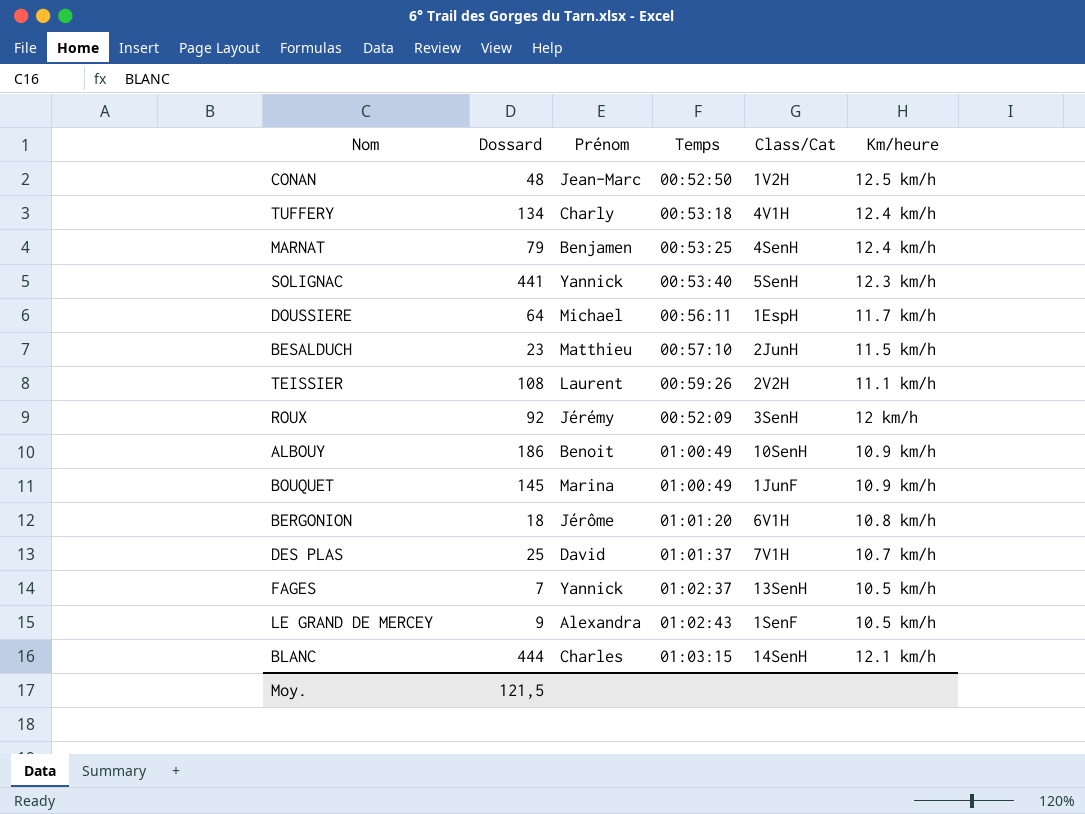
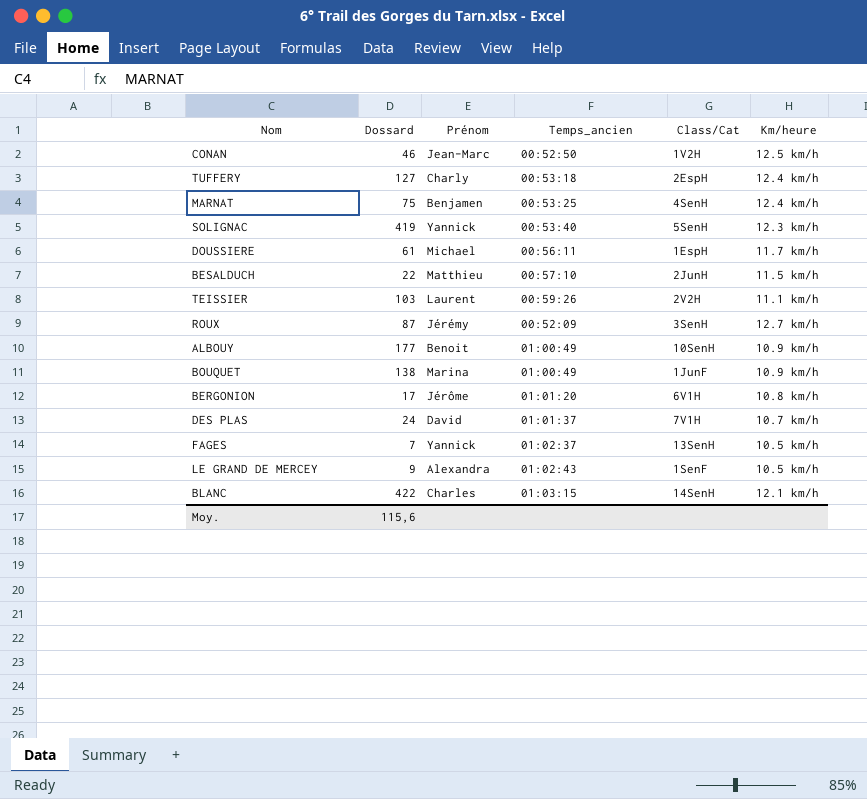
column name: Temps -> Temps_ancien
CONAN | Dossard: 48 -> 46
TUFFERY | Dossard: 134 -> 127
TUFFERY | Class/Cat: 4V1H -> 2EspH
MARNAT | Dossard: 79 -> 75
SOLIGNAC | Dossard: 441 -> 419
DOUSSIERE | Dossard: 64 -> 61
BESALDUCH | Dossard: 23 -> 22
TEISSIER | Dossard: 108 -> 103
ROUX | Dossard: 92 -> 87
ROUX | Km/heure: 12 km/h -> 12.7 km/h
ALBOUY | Dossard: 186 -> 177
BOUQUET | Dossard: 145 -> 138
BERGONION | Dossard: 18 -> 17
DES PLAS | Dossard: 25 -> 24
BLANC | Dossard: 444 -> 422
Moy. | Dossard: 121,5 -> 115,6

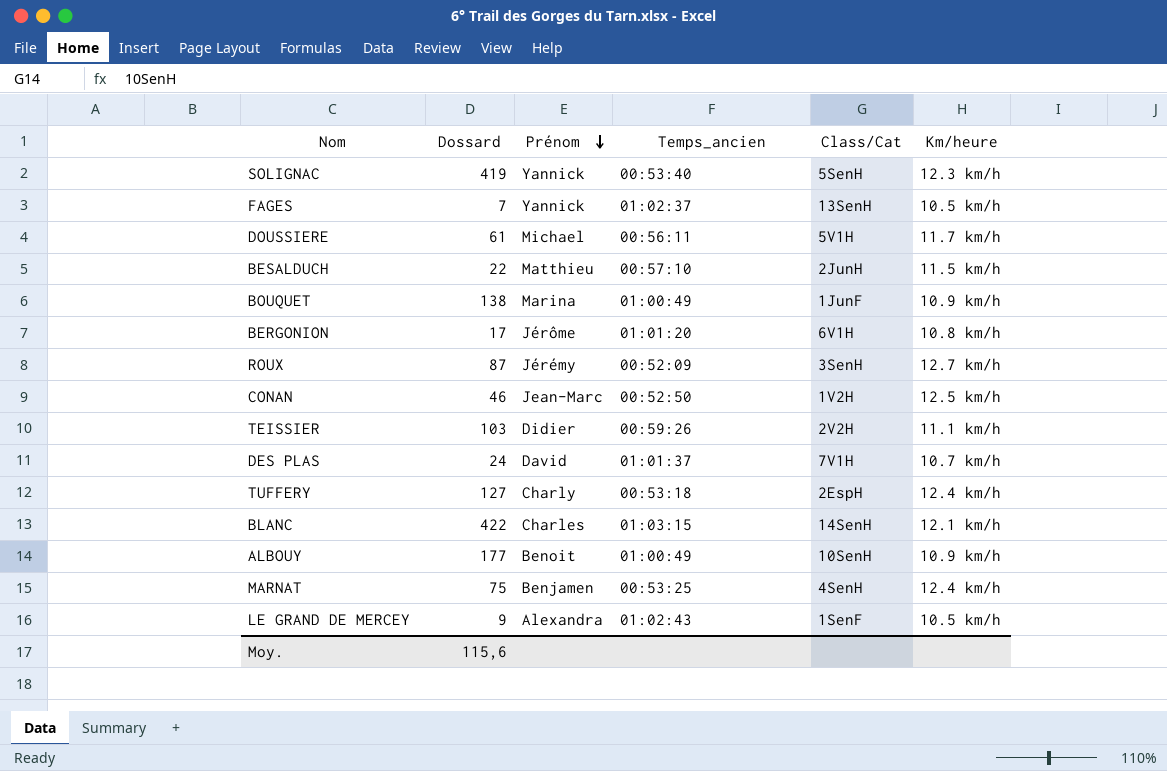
row order: none -> Prénom descending
DOUSSIERE | Class/Cat: 1EspH -> 5V1H
TEISSIER | Prénom: Laurent -> Didier

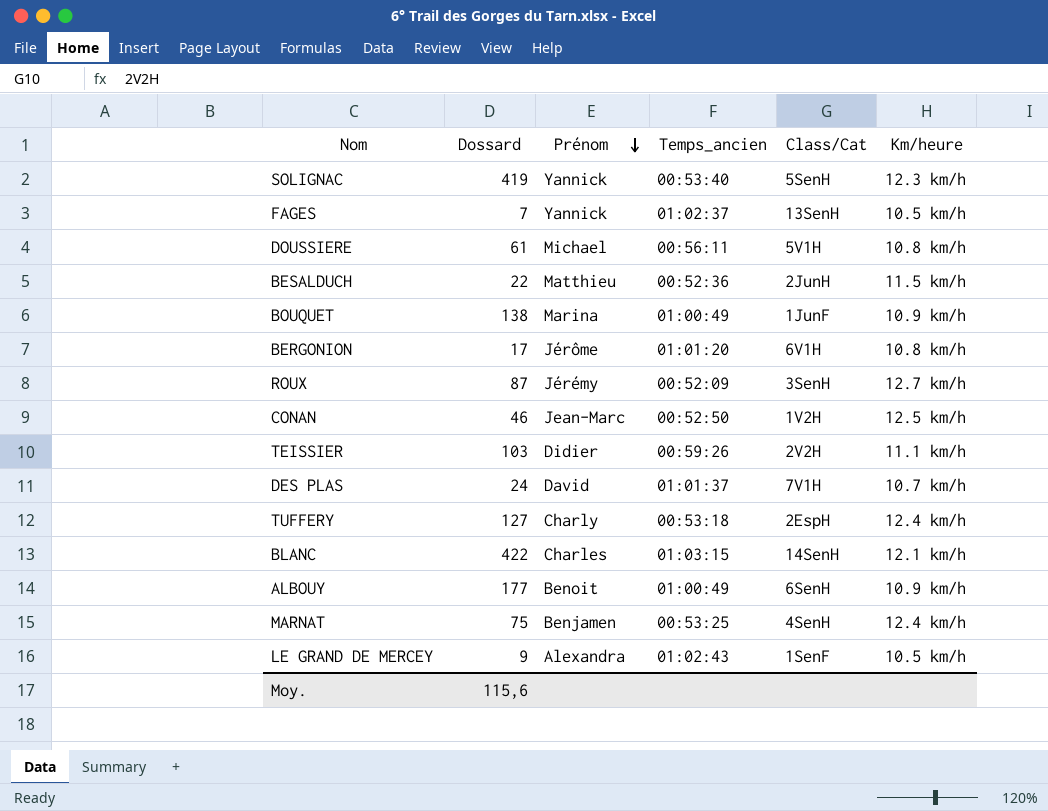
DOUSSIERE | Km/heure: 11.7 km/h -> 10.8 km/h
BESALDUCH | Temps_ancien: 00:57:10 -> 00:52:36
ALBOUY | Class/Cat: 10SenH -> 6SenH

